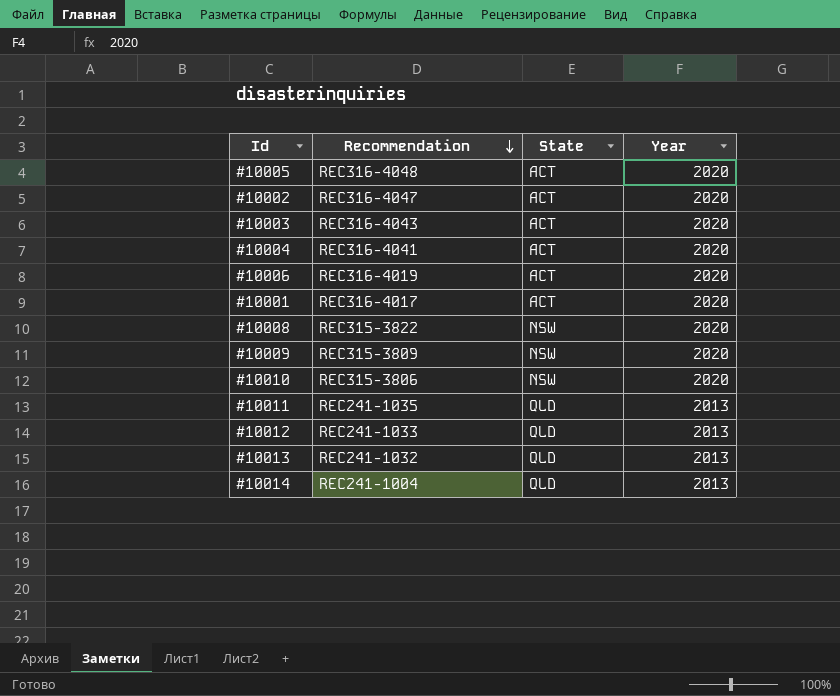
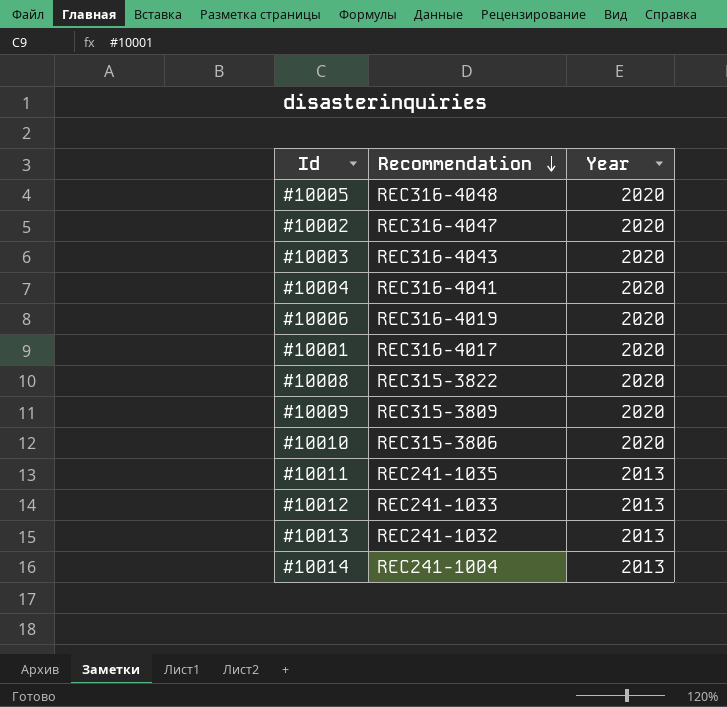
column State | position: 3 -> none

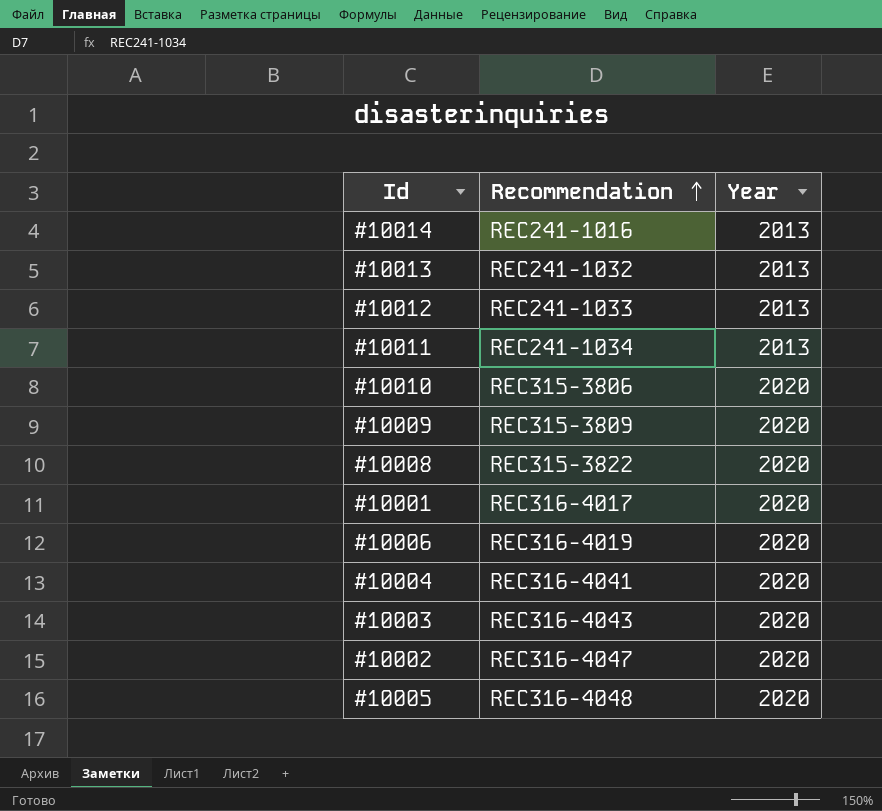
row order: Recommendation descending -> Recommendation ascending
#10014 | Recommendation: REC241-1004 -> REC241-1016
#10011 | Recommendation: REC241-1035 -> REC241-1034

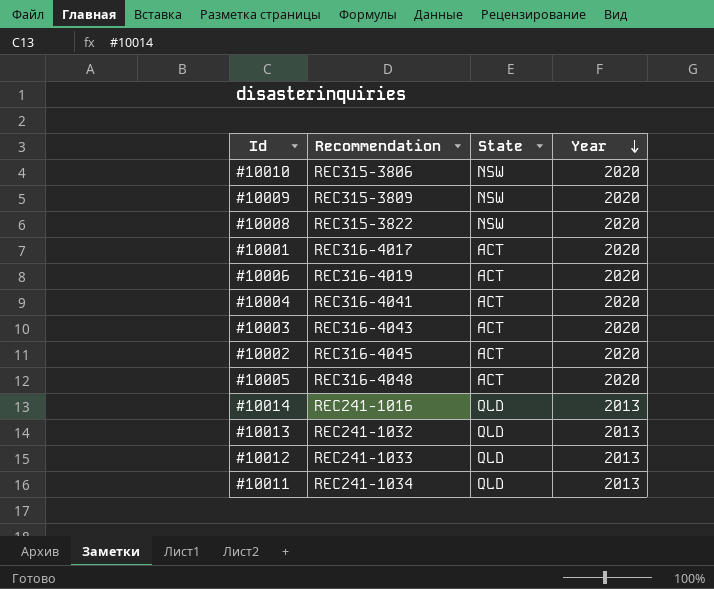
row order: Recommendation ascending -> Year descending
column State | position: none -> 3
#10002 | Recommendation: REC316-4047 -> REC316-4045

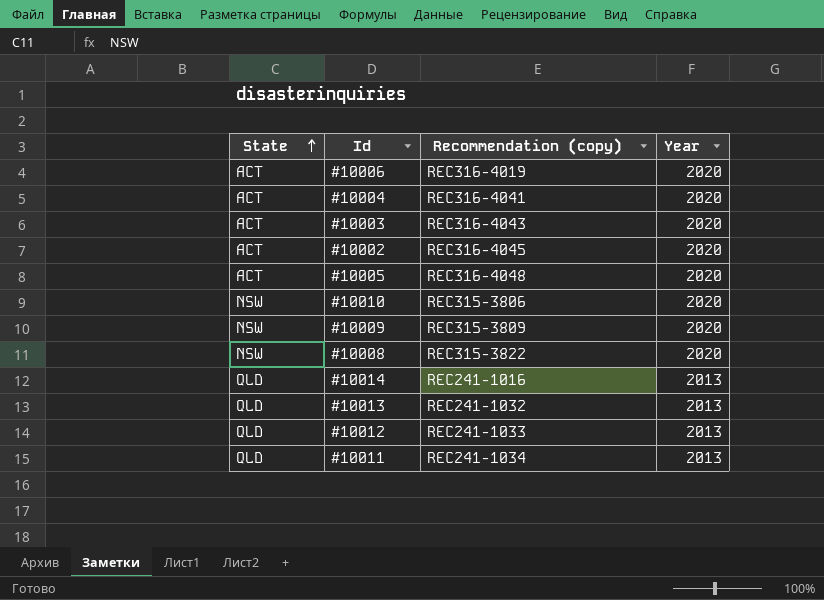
row order: Year descending -> State ascending
column State | position: 3 -> 1
column name: Recommendation -> Recommendation (copy)
row #10001: REC316-4017 | ACT | 2020 -> none

